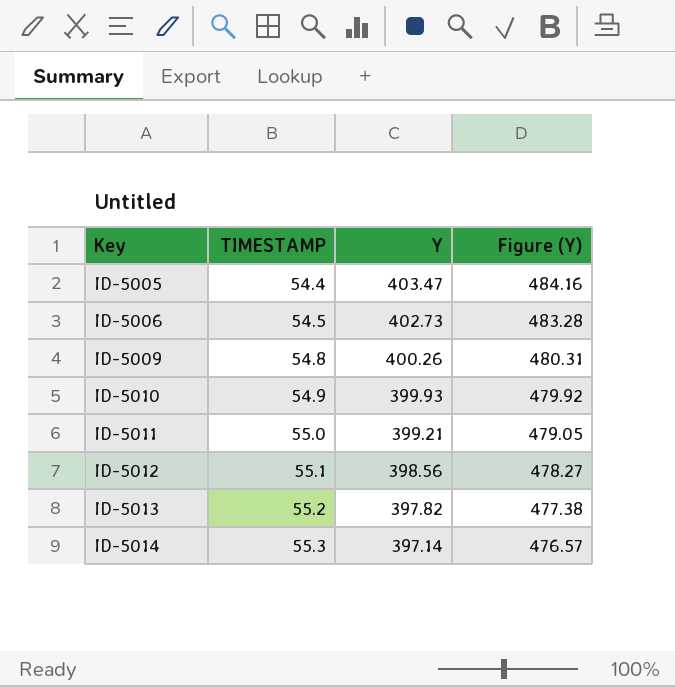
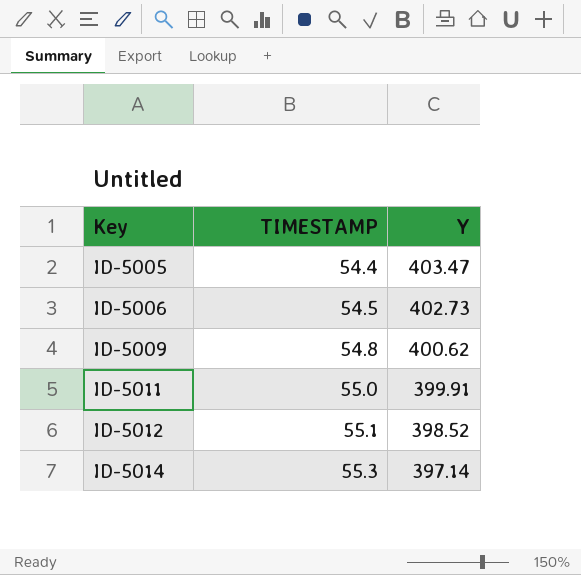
column Figure (Y) | formula: [Y] * 1.2 -> none
row ID-5010: 54.9 | 399.93 | 479.92 -> none
row ID-5013: 55.2 | 397.82 | 477.38 -> none
ID-5009 | Y: 400.26 -> 400.62
ID-5011 | Y: 399.21 -> 399.91
ID-5012 | Y: 398.56 -> 398.52

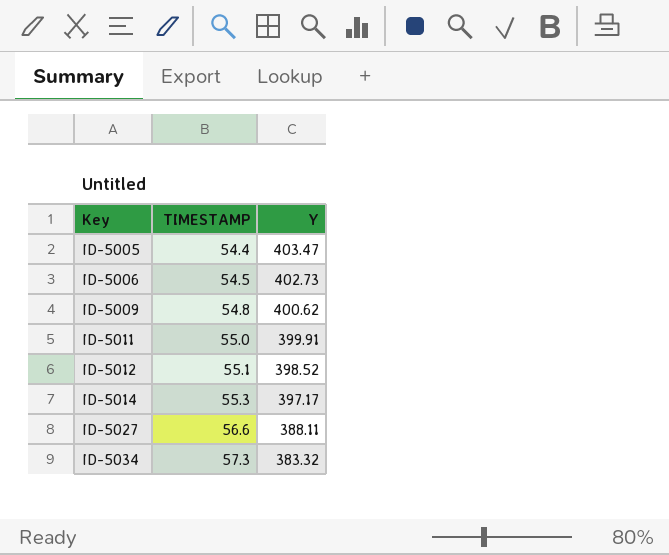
ID-5014 | Y: 397.14 -> 397.17
row ID-5027: none -> 56.6 | 388.11
row ID-5034: none -> 57.3 | 383.32

